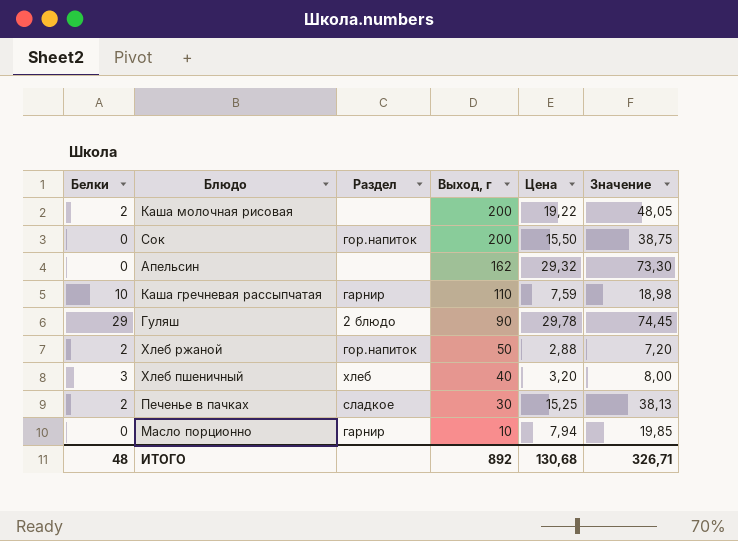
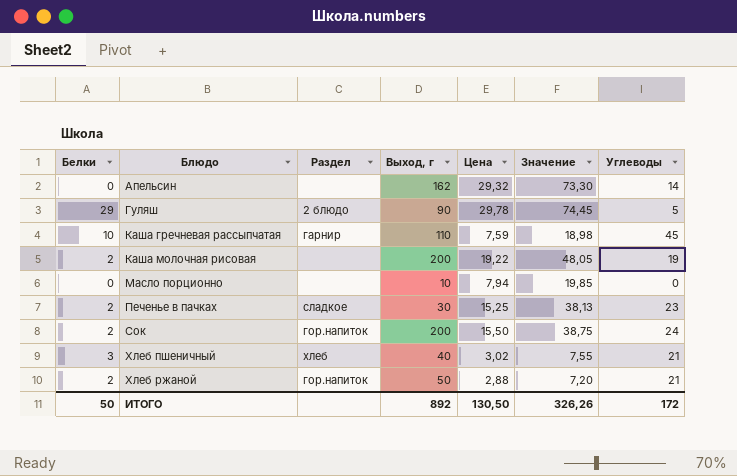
row order: Выход, г descending -> Блюдо ascending
column Углеводы | position: none -> 7
Масло порционно | Раздел: гарнир -> none
Сок | Белки: 0 -> 2
Хлеб пшеничный | Цена: 3,20 -> 3,02
Хлеб пшеничный | Значение: 8,00 -> 7,55
ИТОГО | Белки: 48 -> 50
ИТОГО | Цена: 130,68 -> 130,50
ИТОГО | Значение: 326,71 -> 326,26

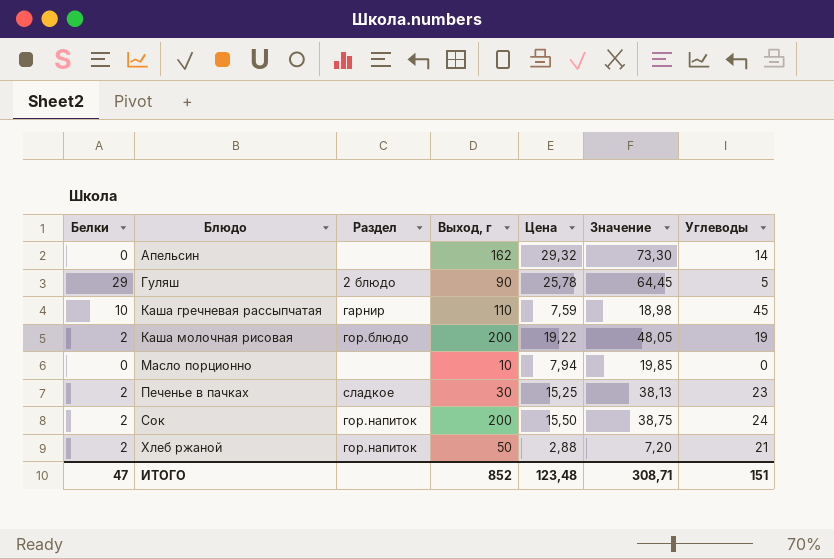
row Хлеб пшеничный: 3 | хлеб | 40 | 3,02 | 7,55 | 21 -> none
Гуляш | Цена: 29,78 -> 25,78
Гуляш | Значение: 74,45 -> 64,45
Каша молочная рисовая | Раздел: none -> гор.блюдо
ИТОГО | Белки: 50 -> 47
ИТОГО | Выход, г: 892 -> 852
ИТОГО | Цена: 130,50 -> 123,48
ИТОГО | Значение: 326,26 -> 308,71
ИТОГО | Углеводы: 172 -> 151

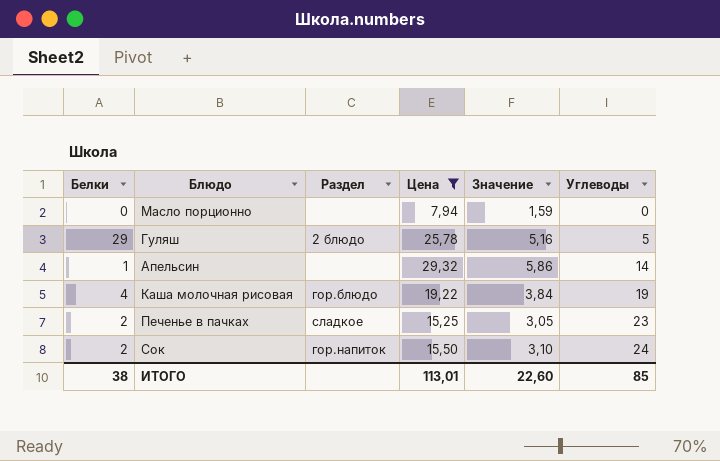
filter: none -> Цена >= 7,94
row order: Блюдо ascending -> Углеводы ascending
column Выход, г | position: 4 -> none
column Значение | formula: [Цена] * 2,5 -> [Цена] * 0,2
Апельсин | Белки: 0 -> 1
Каша молочная рисовая | Белки: 2 -> 4
ИТОГО | Белки: 47 -> 38
ИТОГО | Цена: 123,48 -> 113,01
ИТОГО | Значение: 308,71 -> 22,60
ИТОГО | Углеводы: 151 -> 85

